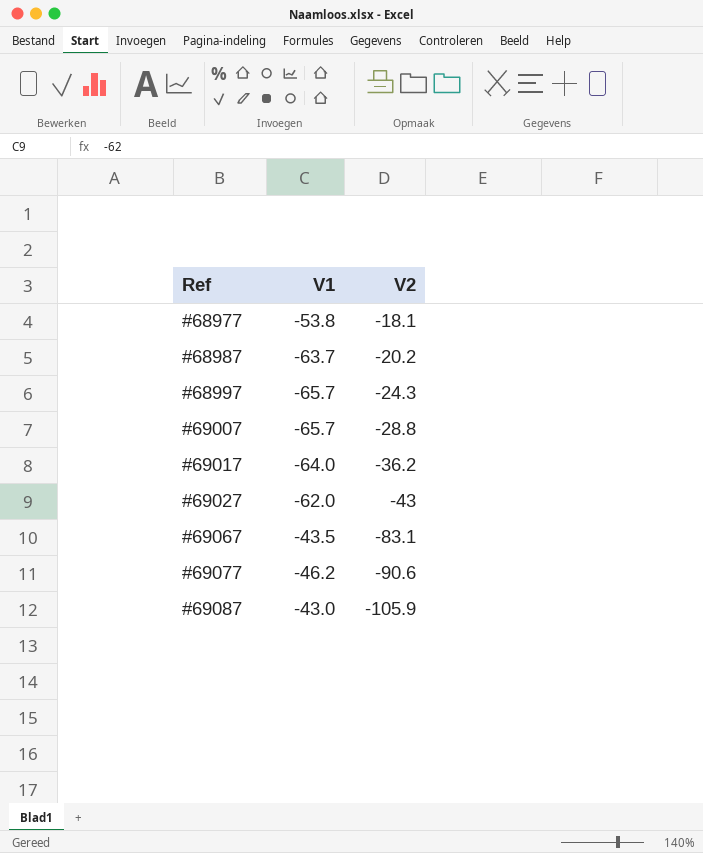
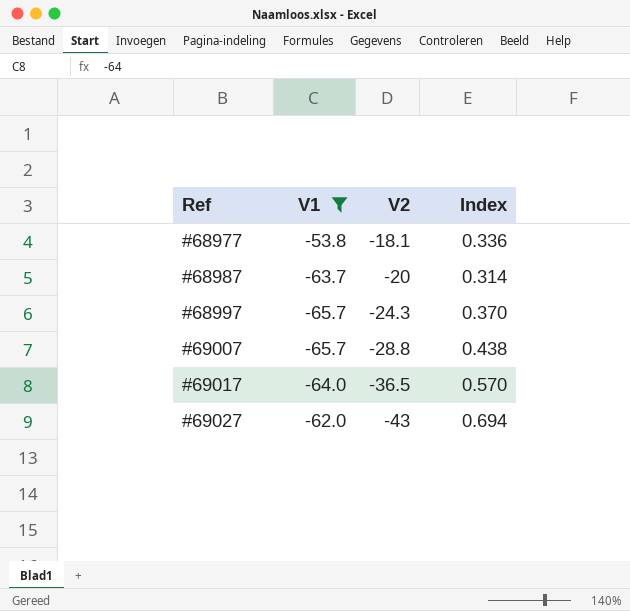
filter: none -> V1 <= -53.8
column Index | formula: none -> [V2] / [V1]
#68987 | V2: -20.2 -> -20
#69017 | V2: -36.2 -> -36.5

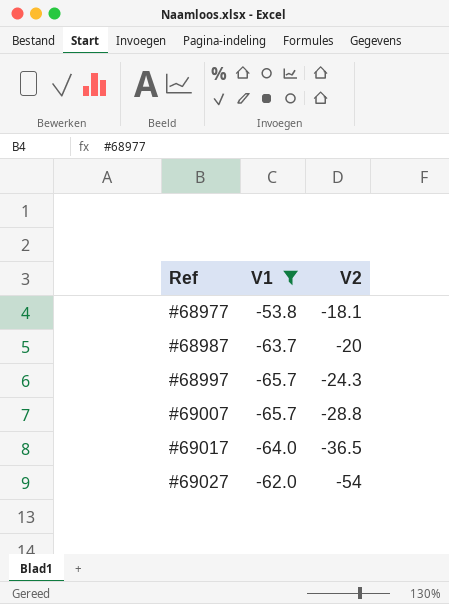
column Index | formula: [V2] / [V1] -> none
#69027 | V2: -43 -> -54

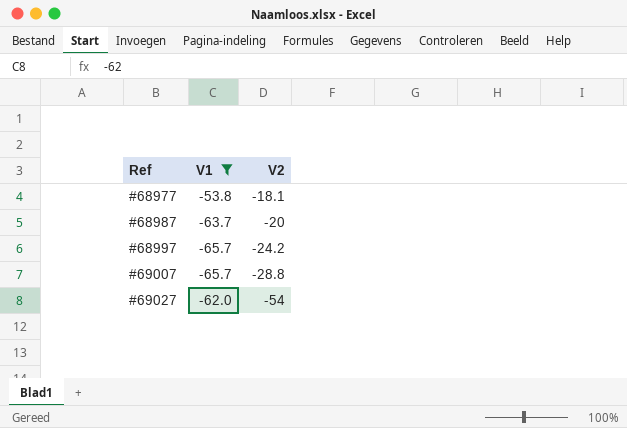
row #69017: -64.0 | -36.5 -> none
#68997 | V2: -24.3 -> -24.2

